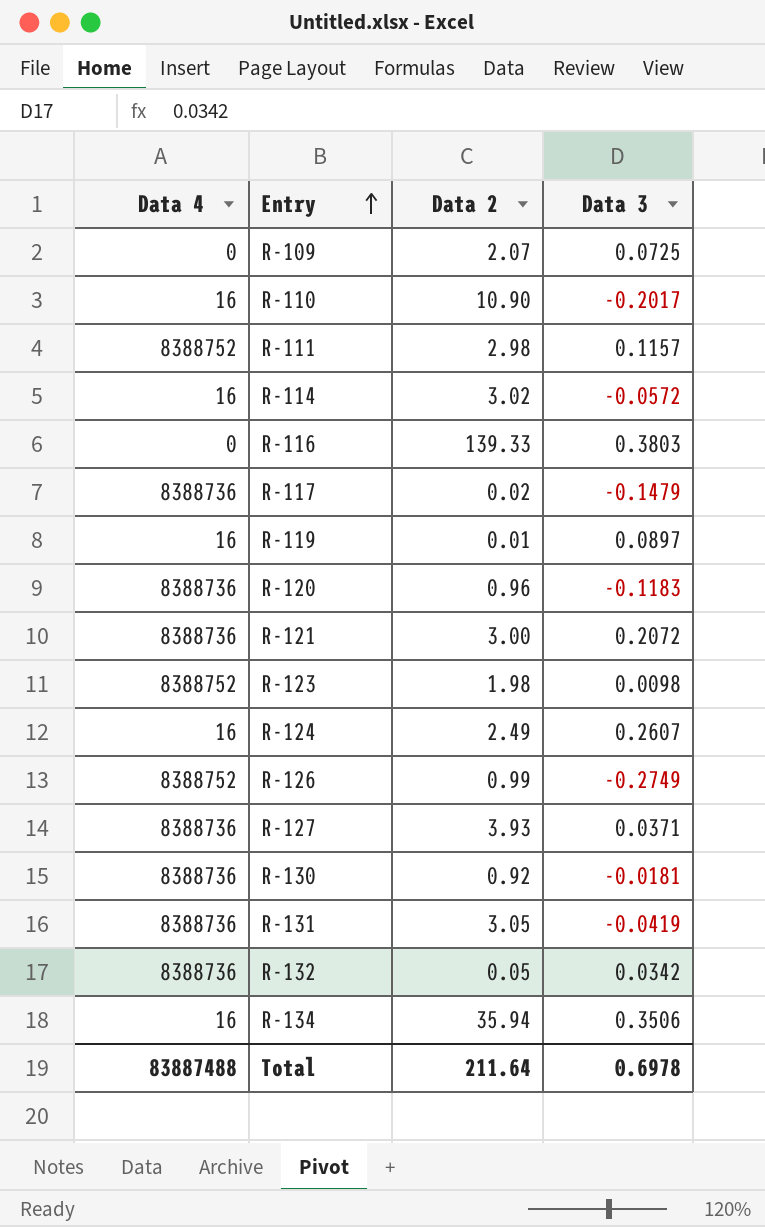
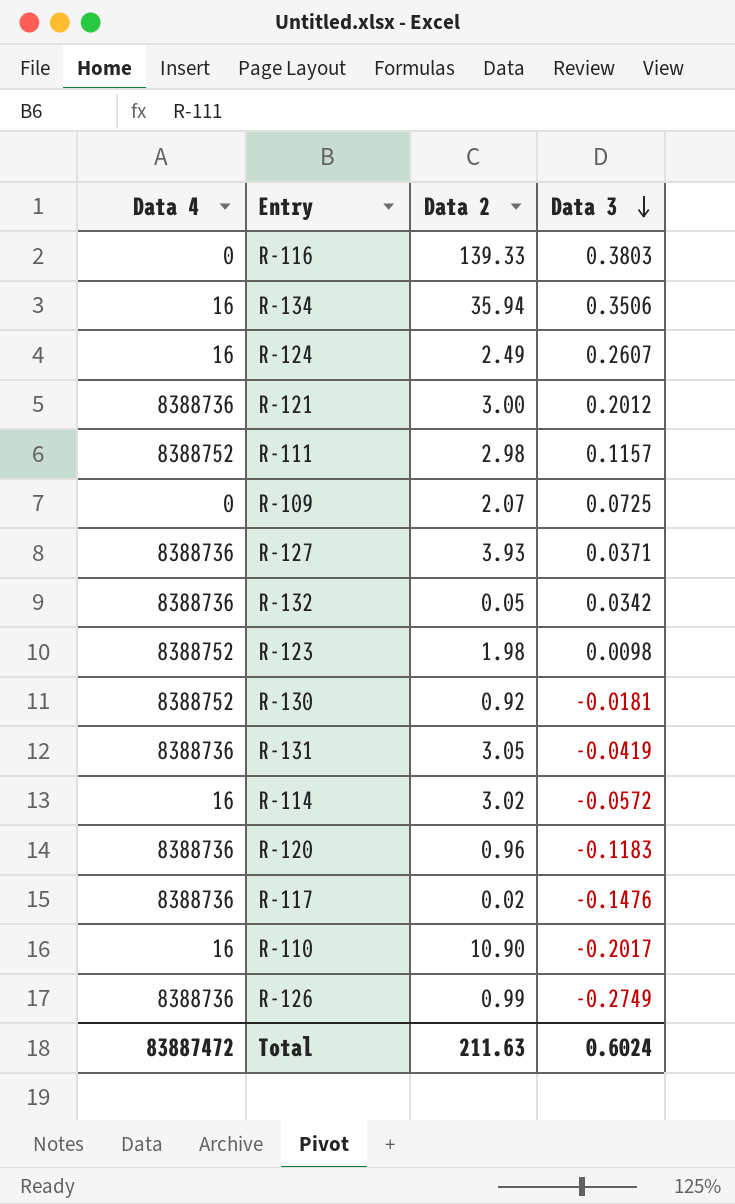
row order: Entry ascending -> Data 3 descending
row R-119: 16 | 0.01 | 0.0897 -> none
R-121 | Data 3: 0.2072 -> 0.2012
R-130 | Data 4: 8388736 -> 8388752
R-117 | Data 3: -0.1479 -> -0.1476
R-126 | Data 4: 8388752 -> 8388736
Total | Data 4: 83887488 -> 83887472
Total | Data 2: 211.64 -> 211.63
Total | Data 3: 0.6978 -> 0.6024

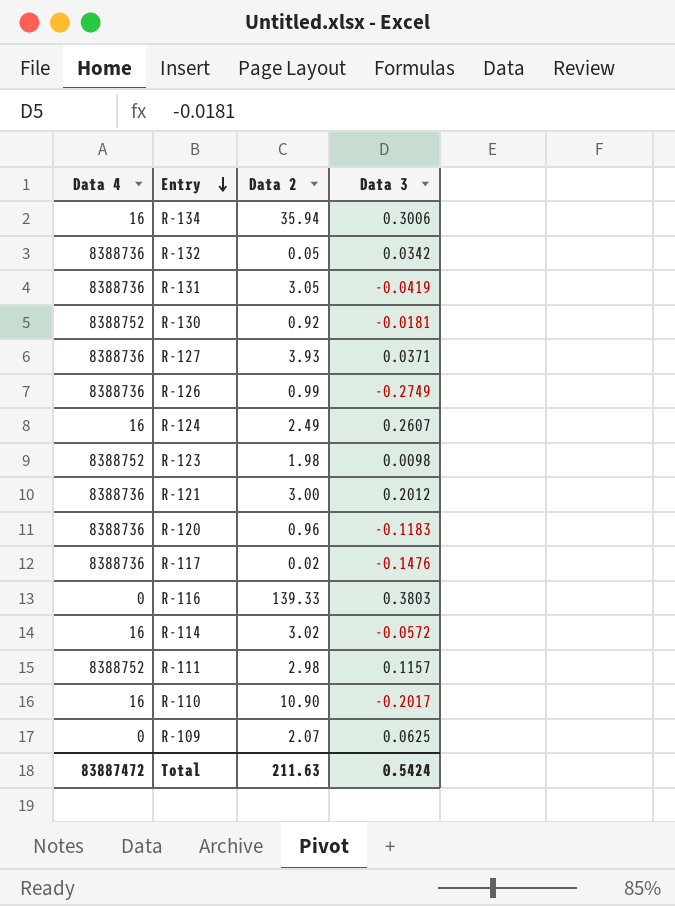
row order: Data 3 descending -> Entry descending
R-134 | Data 3: 0.3506 -> 0.3006
R-109 | Data 3: 0.0725 -> 0.0625
Total | Data 3: 0.6024 -> 0.5424

